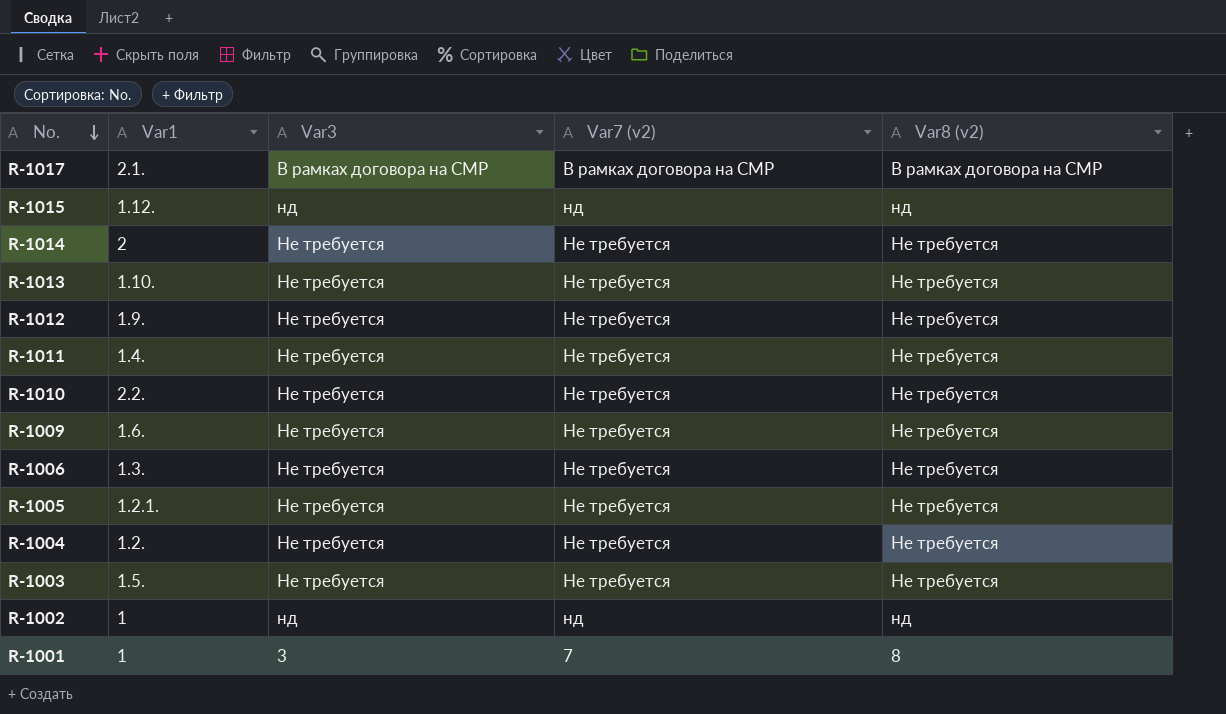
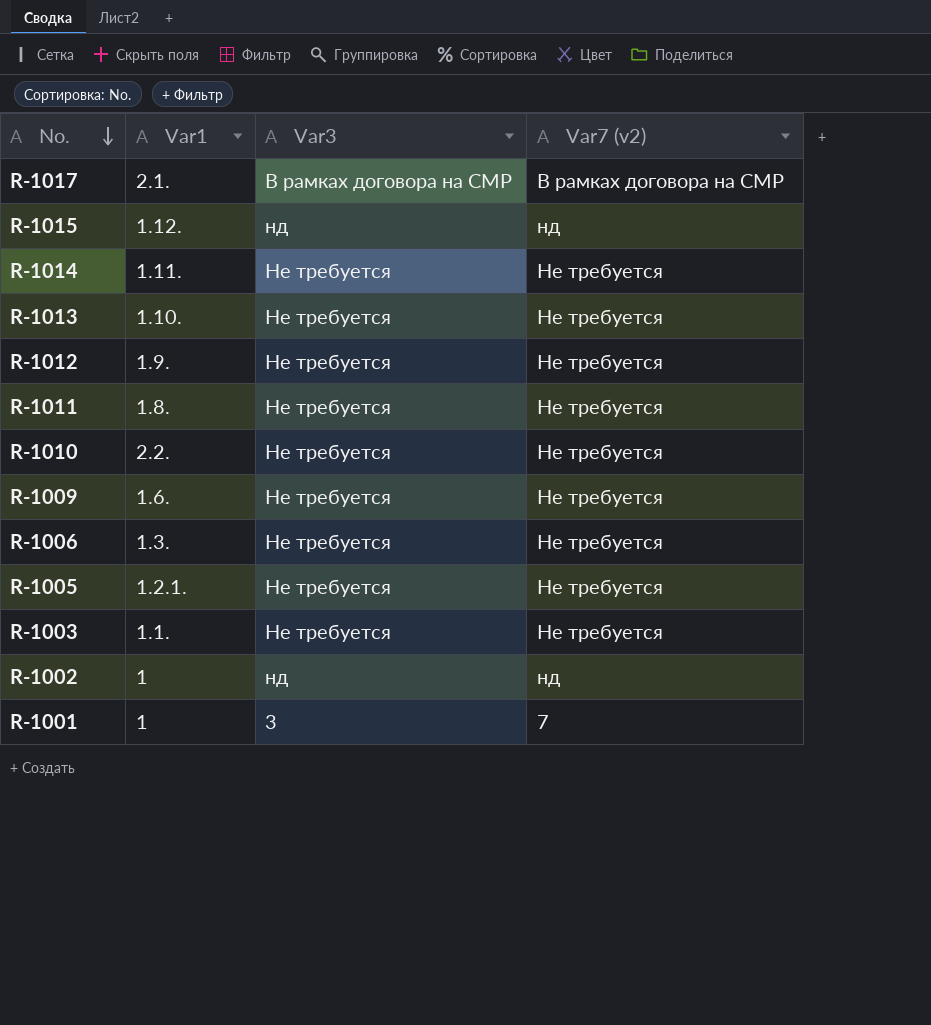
column Var8 (v2) | position: 5 -> none
row R-1004: 1.2. | Не требуется | Не требуется | Не требуется -> none
R-1014 | Var1: 2 -> 1.11.
R-1011 | Var1: 1.4. -> 1.8.
R-1003 | Var1: 1.5. -> 1.1.

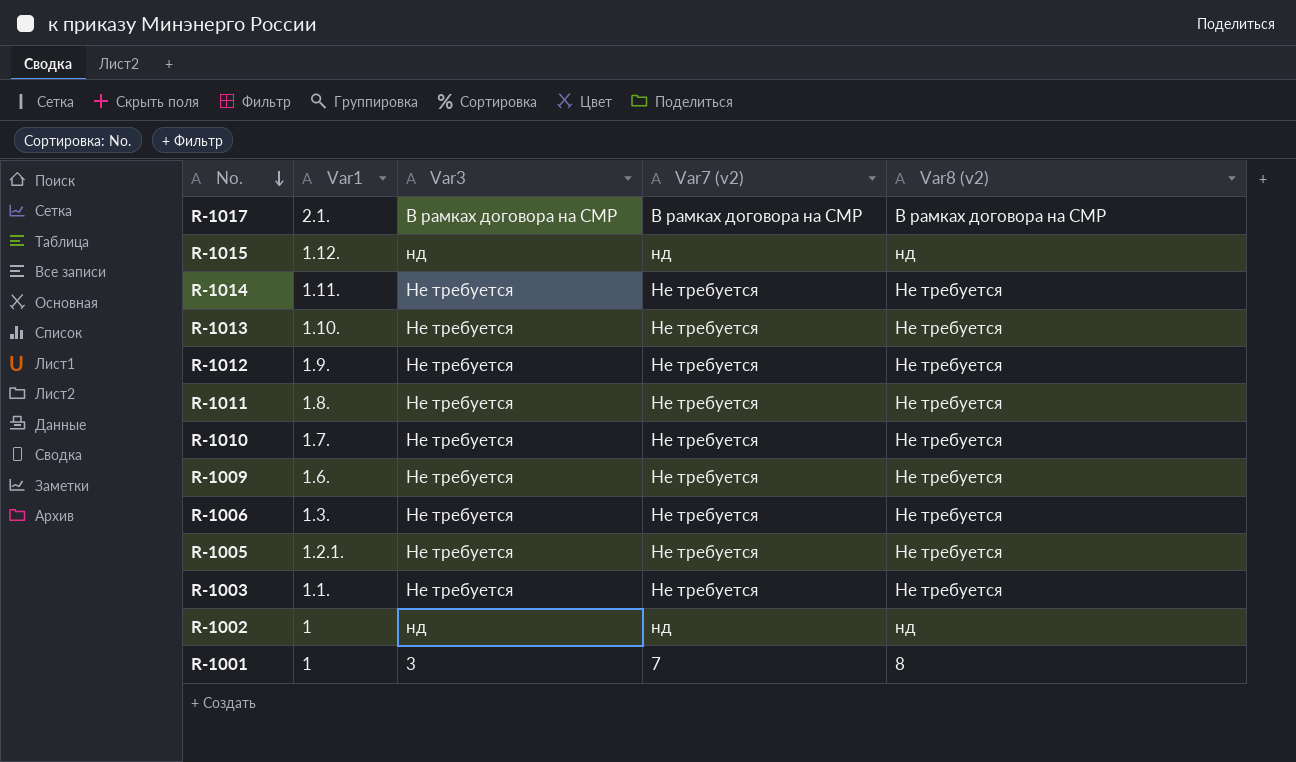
column Var8 (v2) | position: none -> 5
R-1010 | Var1: 2.2. -> 1.7.

